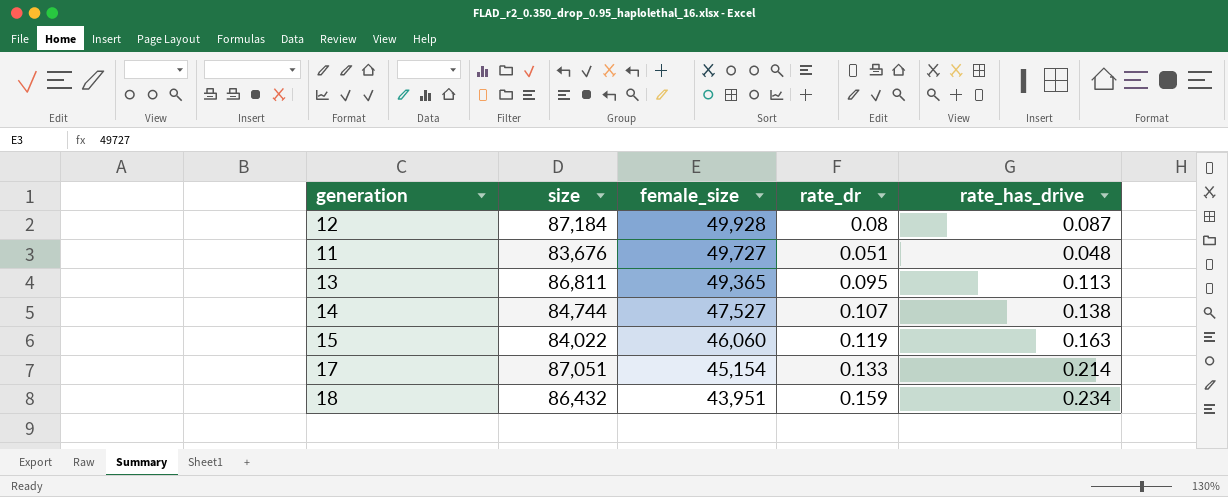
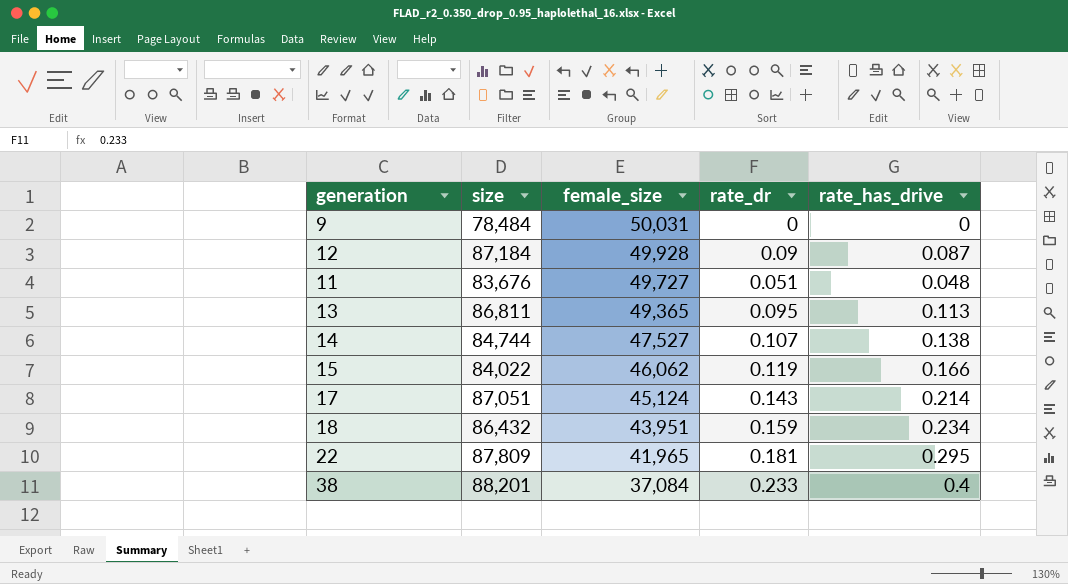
row 9: none -> 78,484 | 50,031 | 0 | 0
12 | rate_dr: 0.08 -> 0.09
15 | female_size: 46,060 -> 46,062
15 | rate_has_drive: 0.163 -> 0.166
17 | female_size: 45,154 -> 45,124
17 | rate_dr: 0.133 -> 0.143
row 22: none -> 87,809 | 41,965 | 0.181 | 0.295
row 38: none -> 88,201 | 37,084 | 0.233 | 0.4

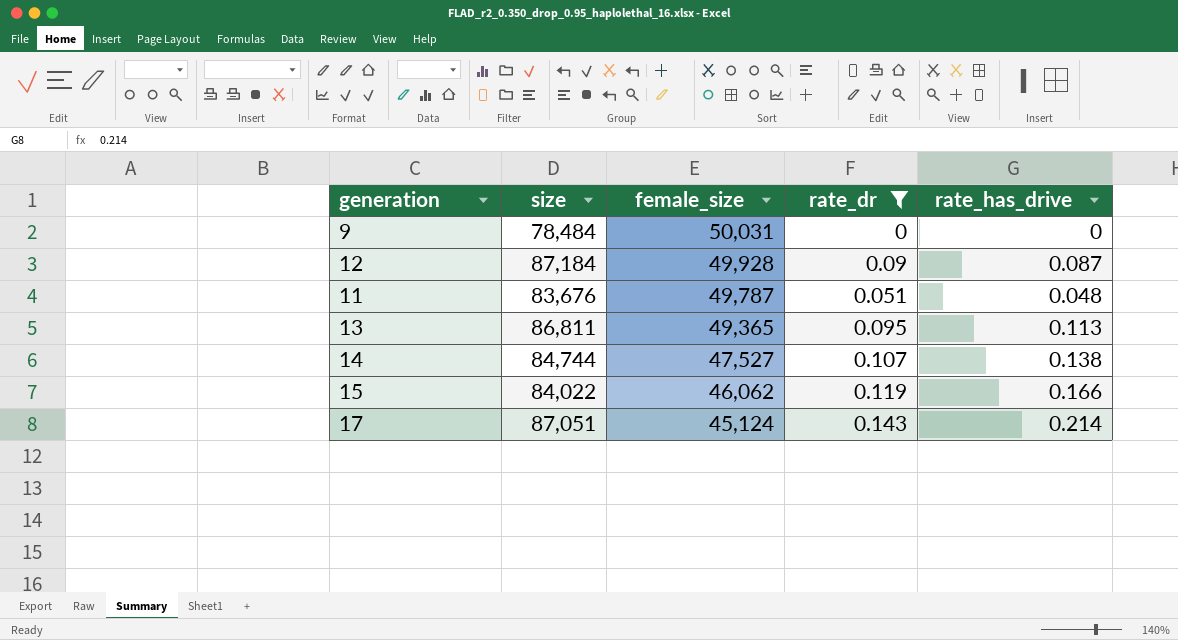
filter: none -> rate_dr <= 0.143
11 | female_size: 49,727 -> 49,787

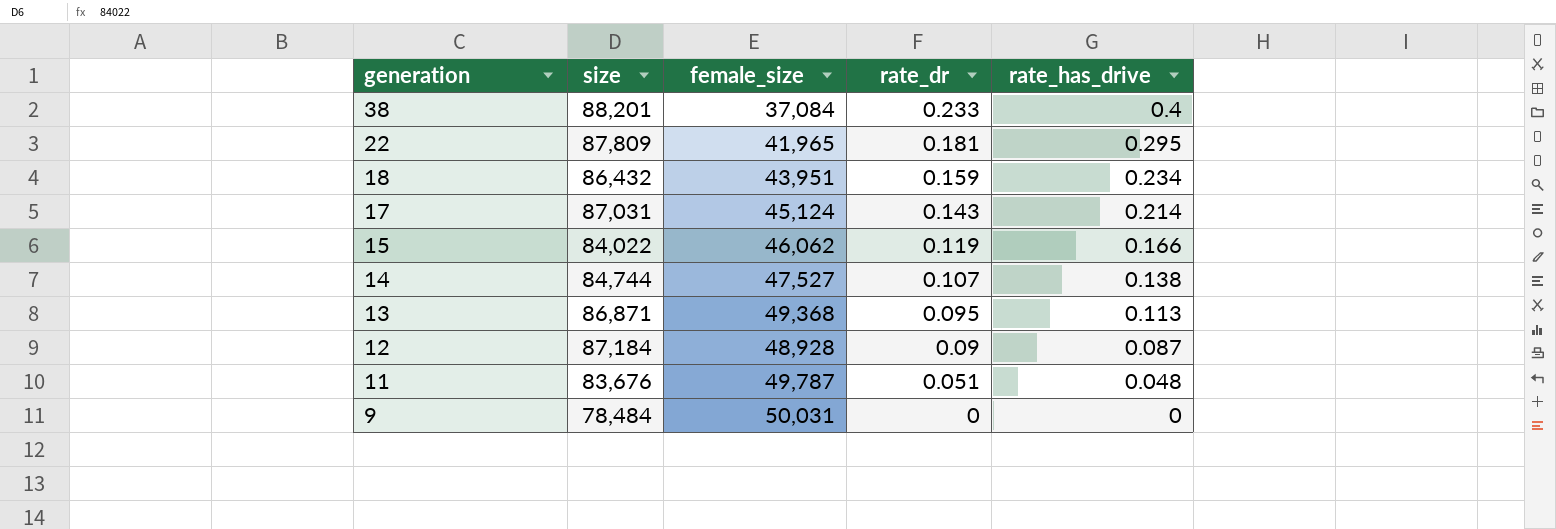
filter: rate_dr <= 0.143 -> none
row order: female_size descending -> generation descending
17 | size: 87,051 -> 87,031
13 | size: 86,811 -> 86,871
13 | female_size: 49,365 -> 49,368
12 | female_size: 49,928 -> 48,928

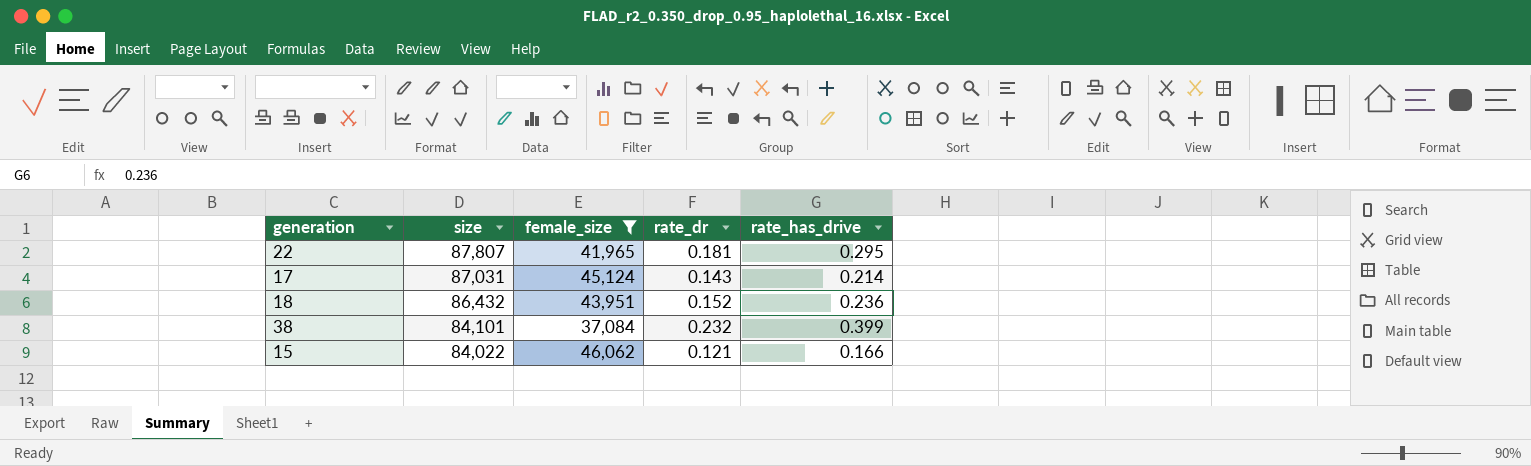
filter: none -> female_size <= 46,062
row order: generation descending -> size descending
22 | size: 87,809 -> 87,807
18 | rate_dr: 0.159 -> 0.152
18 | rate_has_drive: 0.234 -> 0.236
38 | size: 88,201 -> 84,101
38 | rate_dr: 0.233 -> 0.232
38 | rate_has_drive: 0.4 -> 0.399
15 | rate_dr: 0.119 -> 0.121

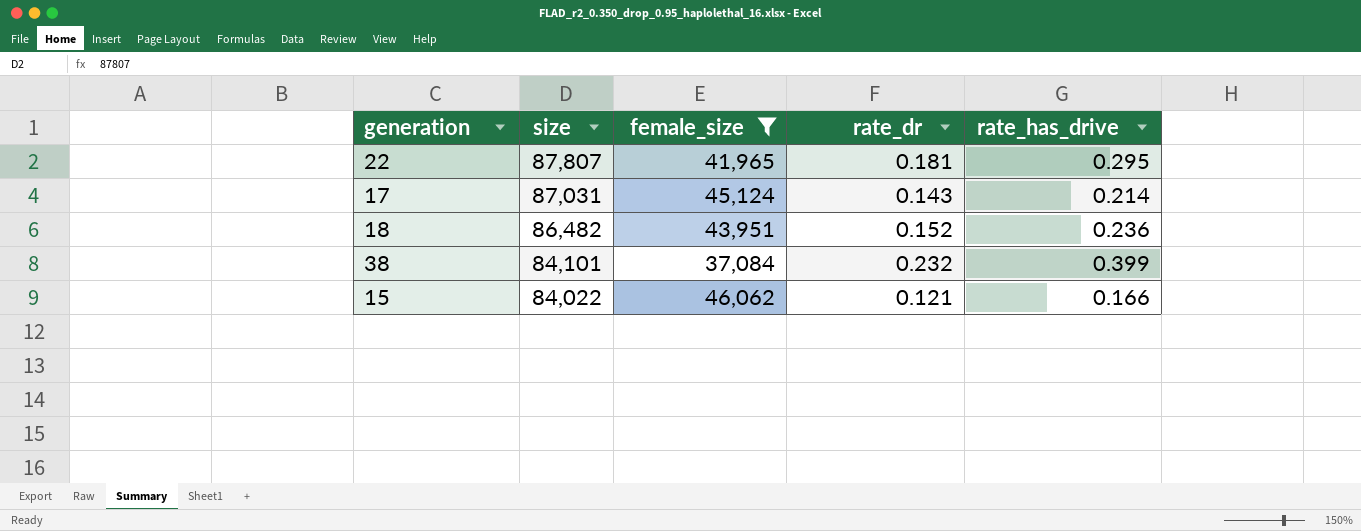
18 | size: 86,432 -> 86,482

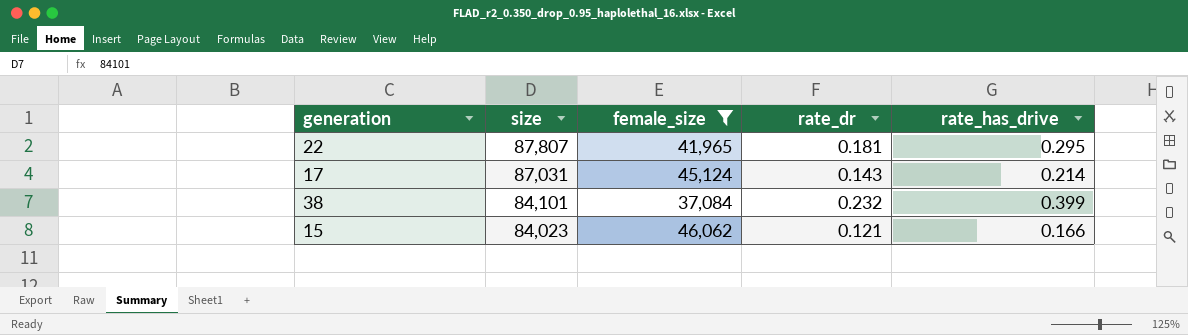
row 18: 86,482 | 43,951 | 0.152 | 0.236 -> none
15 | size: 84,022 -> 84,023

